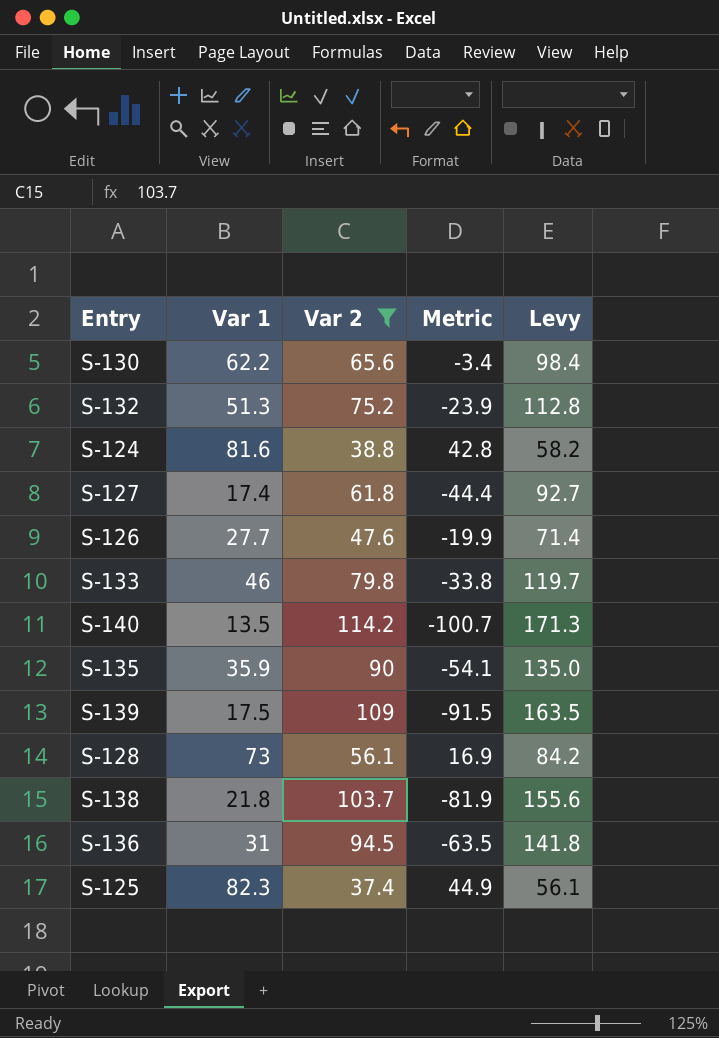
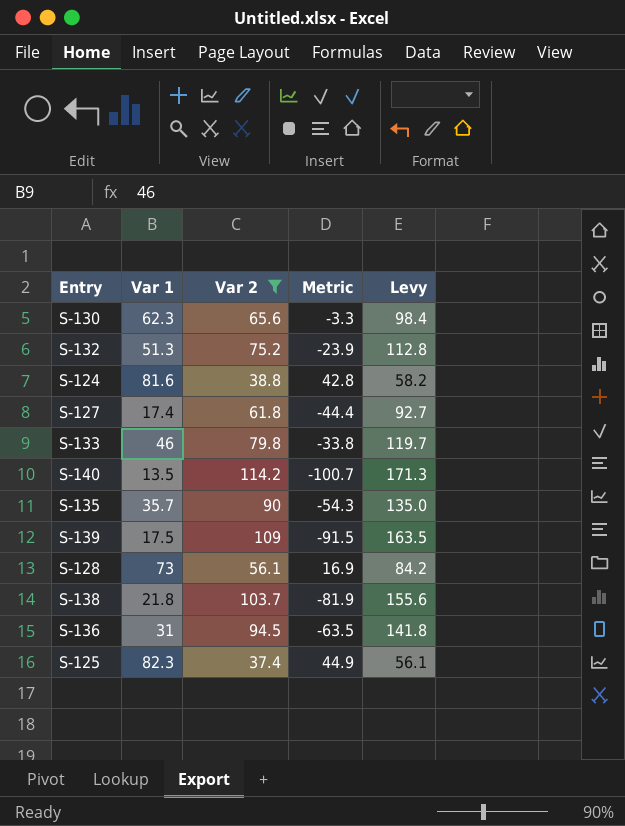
row S-126: 27.7 | 47.6 | -19.9 | 71.4 -> none
S-130 | Var 1: 62.2 -> 62.3
S-130 | Metric: -3.4 -> -3.3
S-135 | Var 1: 35.9 -> 35.7
S-135 | Metric: -54.1 -> -54.3

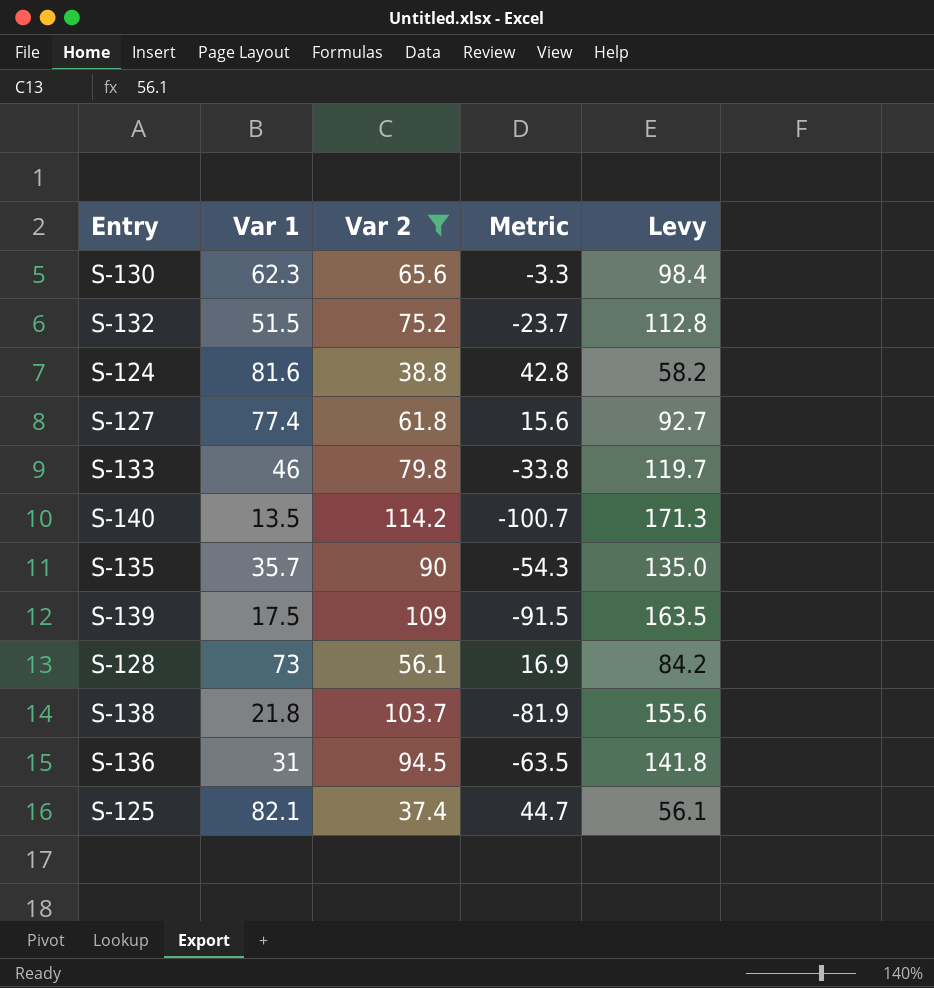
S-132 | Var 1: 51.3 -> 51.5
S-132 | Metric: -23.9 -> -23.7
S-127 | Var 1: 17.4 -> 77.4
S-127 | Metric: -44.4 -> 15.6
S-125 | Var 1: 82.3 -> 82.1
S-125 | Metric: 44.9 -> 44.7

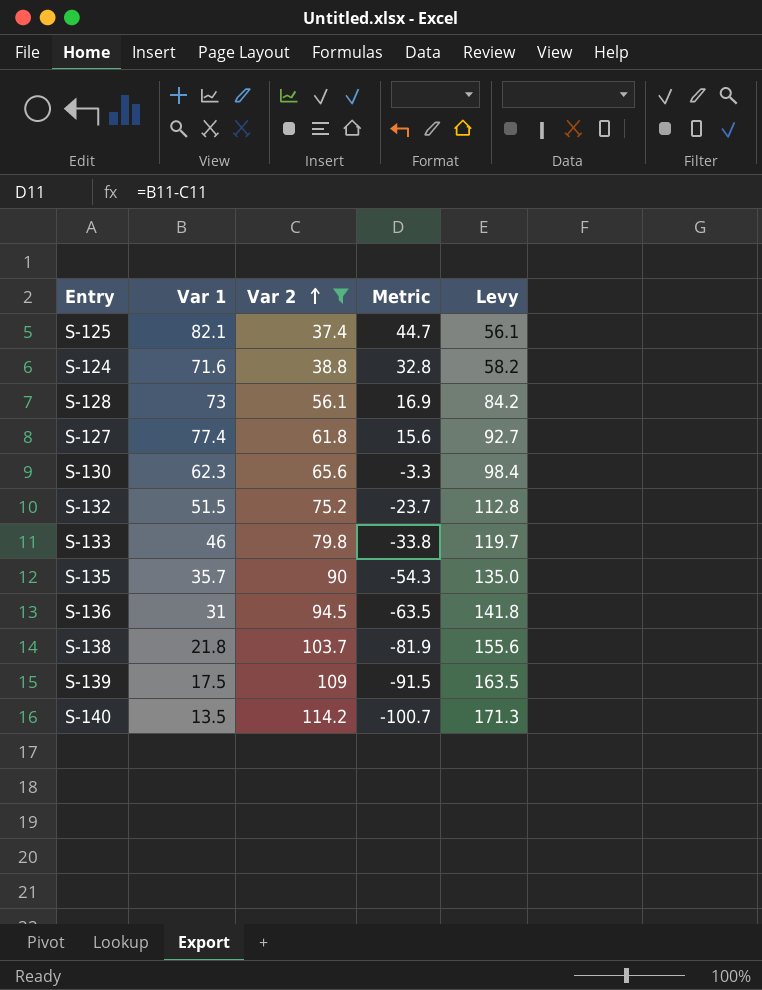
row order: none -> Var 2 ascending
S-124 | Var 1: 81.6 -> 71.6
S-124 | Metric: 42.8 -> 32.8

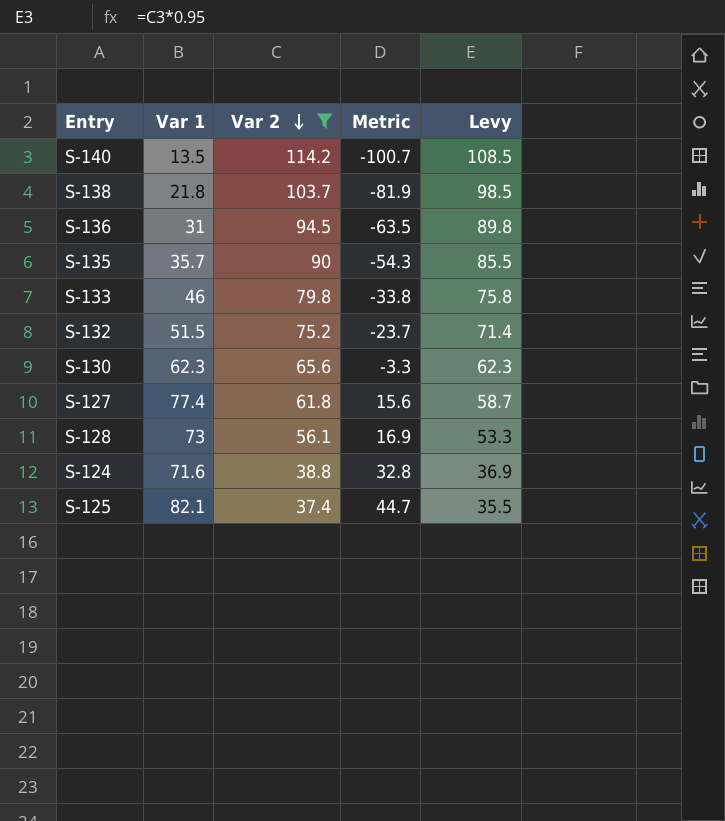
row order: Var 2 ascending -> Var 2 descending
column Levy | formula: [Var 2] * 1.5 -> [Var 2] * 0.95
row S-139: 17.5 | 109 | -91.5 | 163.5 -> none

